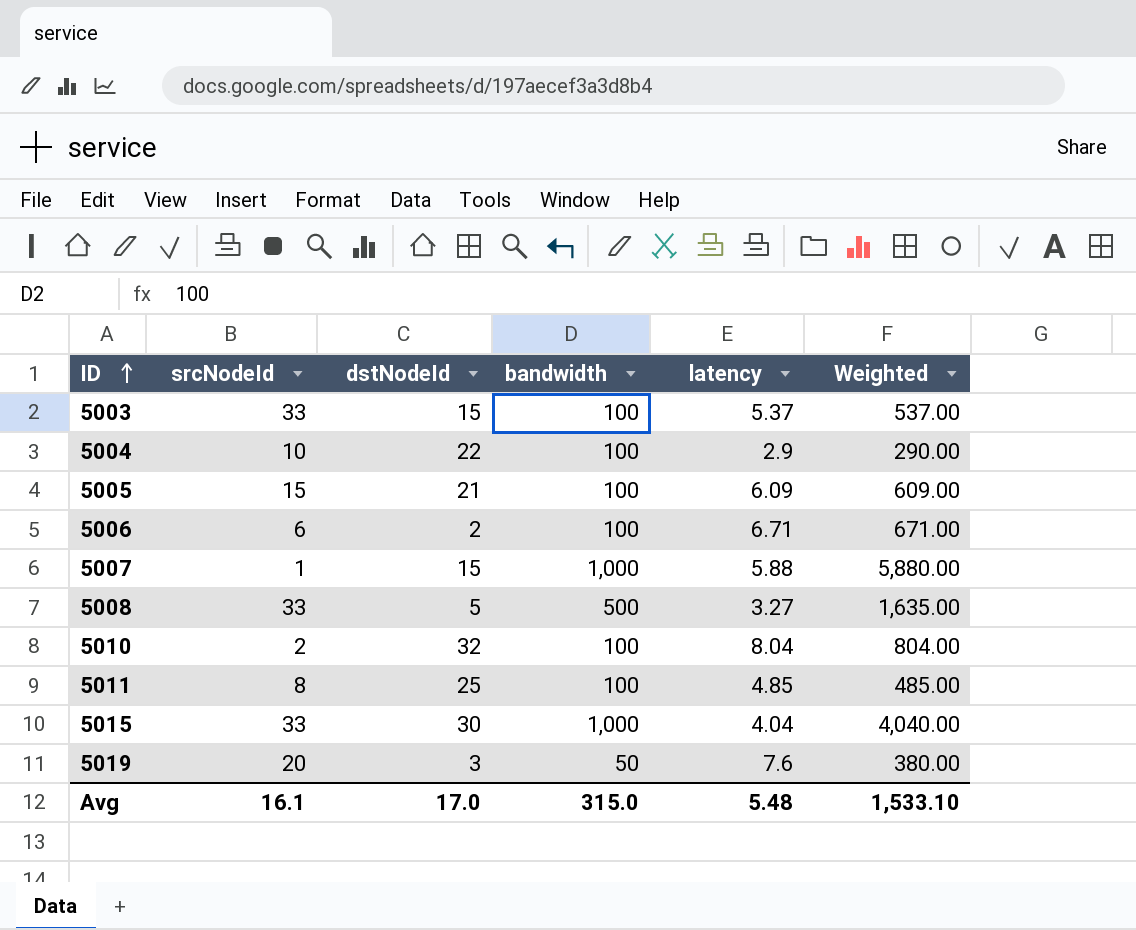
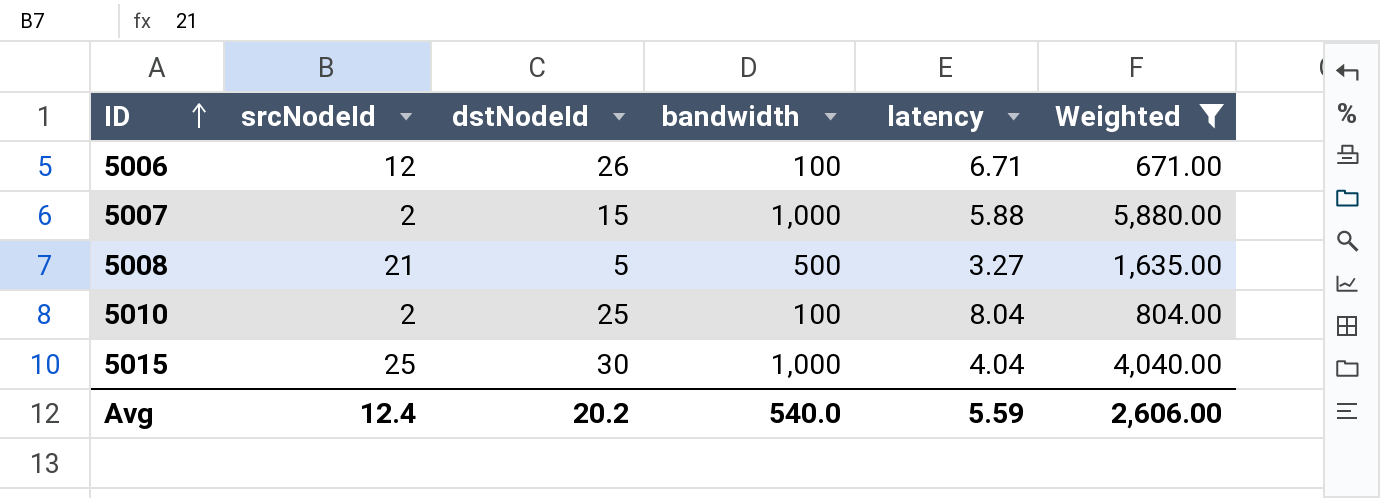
filter: none -> Weighted >= 671.00
5006 | srcNodeId: 6 -> 12
5006 | dstNodeId: 2 -> 26
5007 | srcNodeId: 1 -> 2
5008 | srcNodeId: 33 -> 21
5010 | dstNodeId: 32 -> 25
5015 | srcNodeId: 33 -> 25
Avg | srcNodeId: 16.1 -> 12.4
Avg | dstNodeId: 17.0 -> 20.2
Avg | bandwidth: 315.0 -> 540.0
Avg | latency: 5.48 -> 5.59
Avg | Weighted: 1,533.10 -> 2,606.00

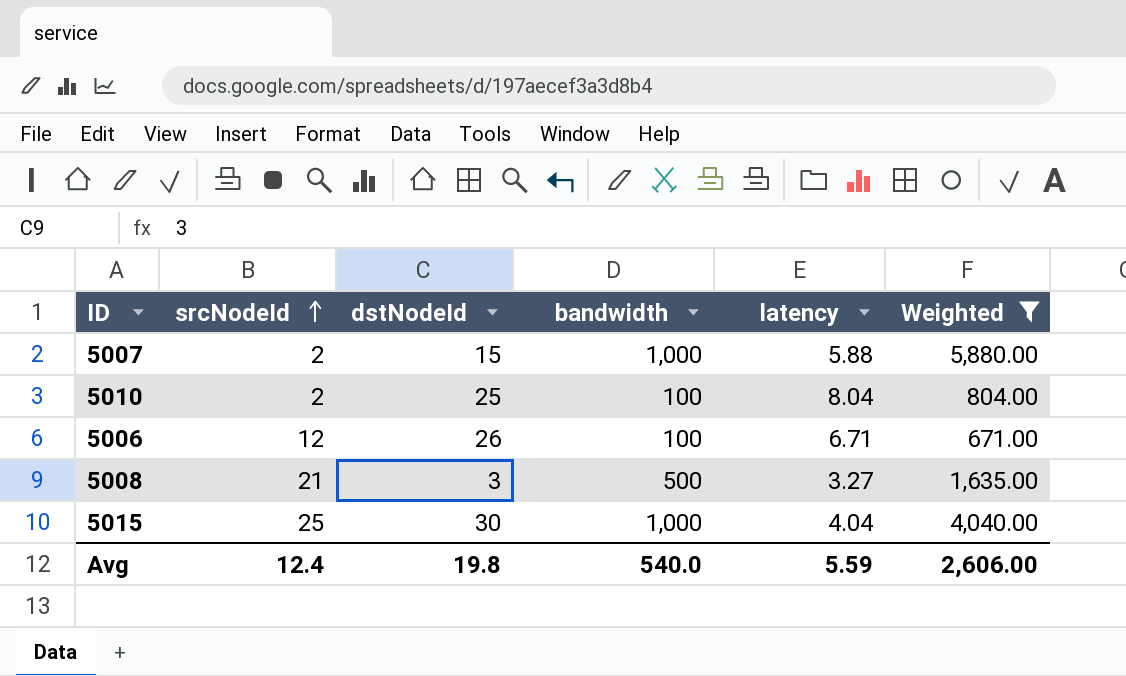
row order: ID ascending -> srcNodeId ascending
5008 | dstNodeId: 5 -> 3
Avg | dstNodeId: 20.2 -> 19.8

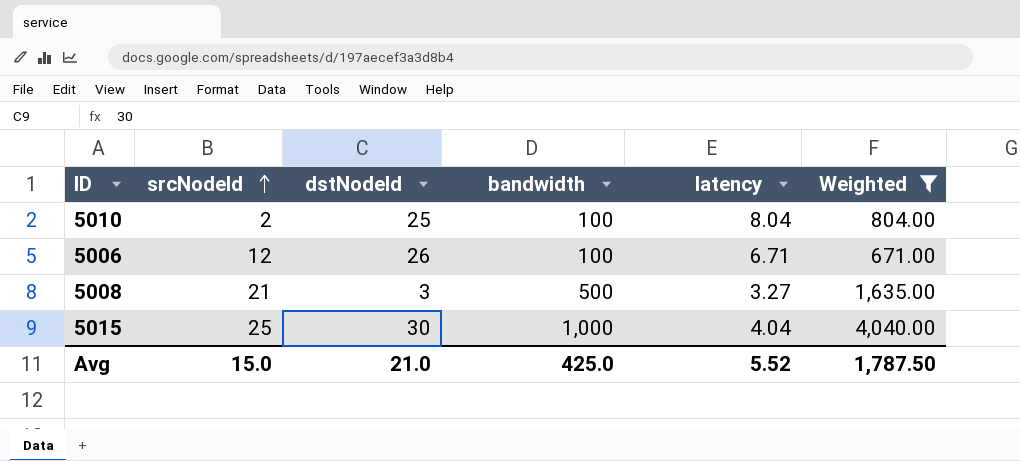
row 5007: 2 | 15 | 1,000 | 5.88 | 5,880.00 -> none
Avg | srcNodeId: 12.4 -> 15.0
Avg | dstNodeId: 19.8 -> 21.0
Avg | bandwidth: 540.0 -> 425.0
Avg | latency: 5.59 -> 5.52
Avg | Weighted: 2,606.00 -> 1,787.50

